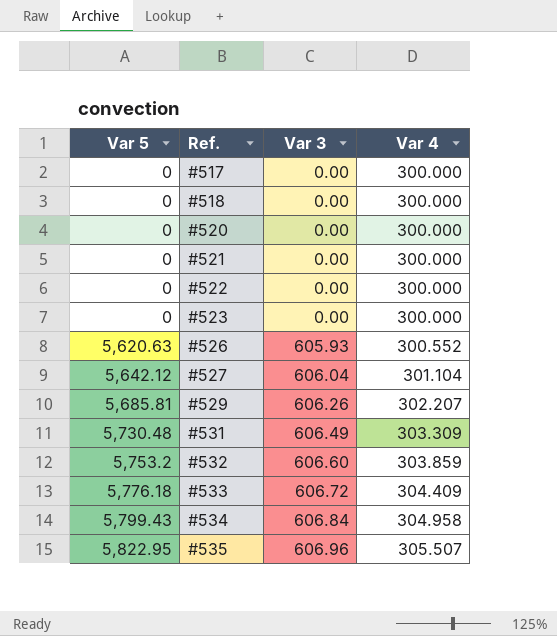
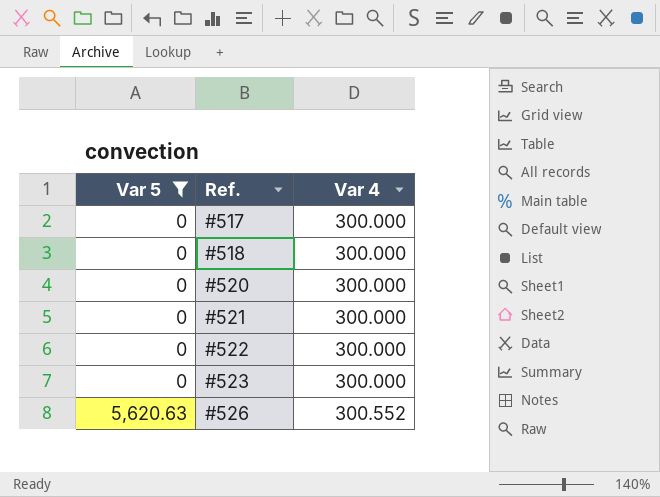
filter: none -> Var 5 <= 5,620.63
column Var 3 | position: 3 -> none

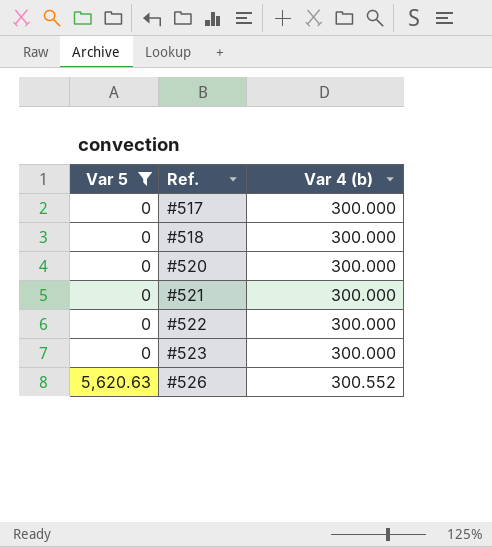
column name: Var 4 -> Var 4 (b)

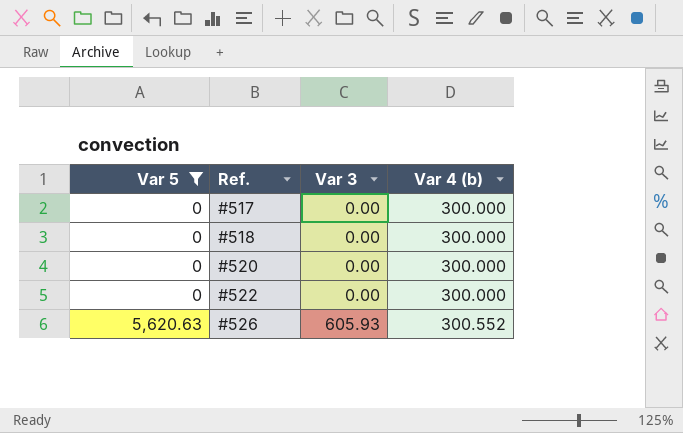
column Var 3 | position: none -> 3
row #521: 0 | 300.000 -> none
row #523: 0 | 300.000 -> none

